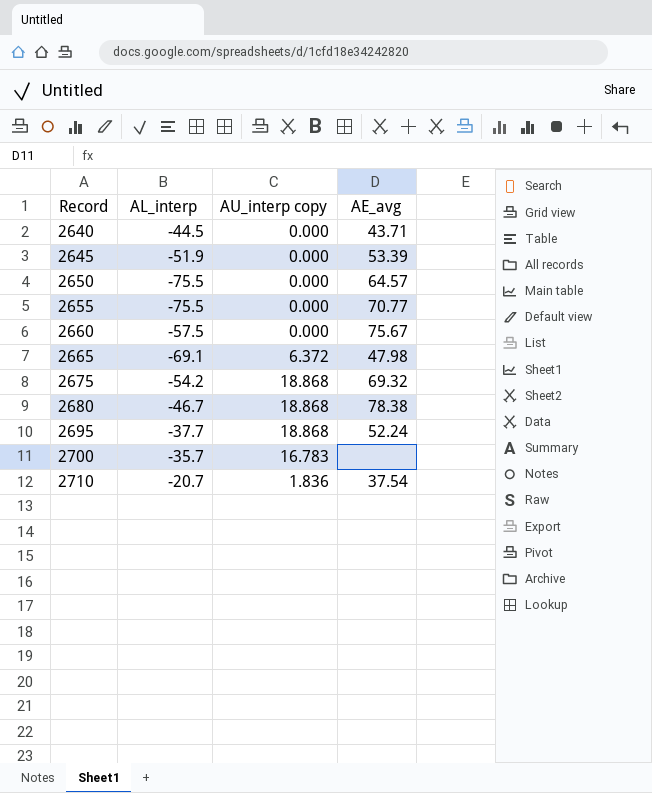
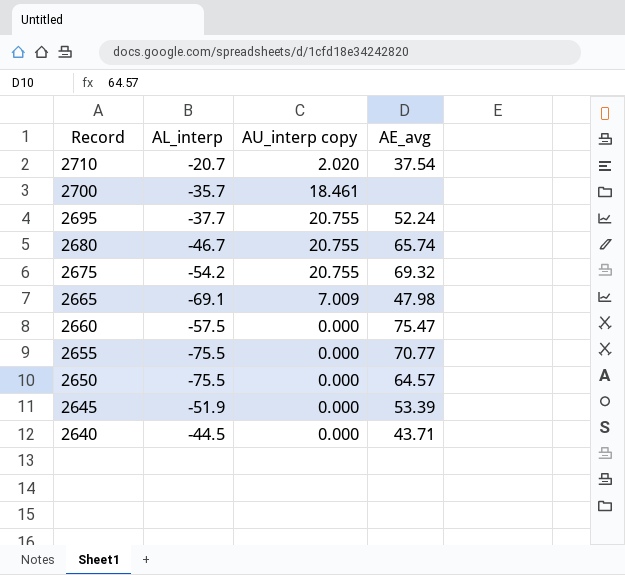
row order: Record ascending -> Record descending
2710 | AU_interp copy: 1.836 -> 2.020
2700 | AU_interp copy: 16.783 -> 18.461
2695 | AU_interp copy: 18.868 -> 20.755
2680 | AU_interp copy: 18.868 -> 20.755
2680 | AE_avg: 78.38 -> 65.74
2675 | AU_interp copy: 18.868 -> 20.755
2665 | AU_interp copy: 6.372 -> 7.009
2660 | AE_avg: 75.67 -> 75.47

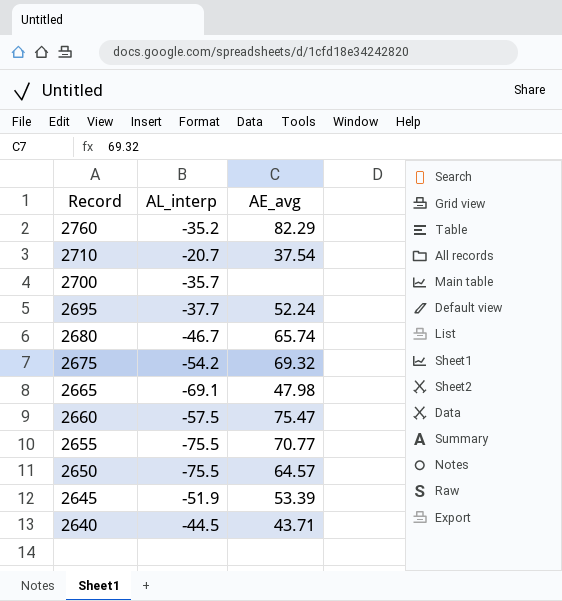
column AU_interp copy | position: 3 -> none
row 2760: none -> -35.2 | 82.29

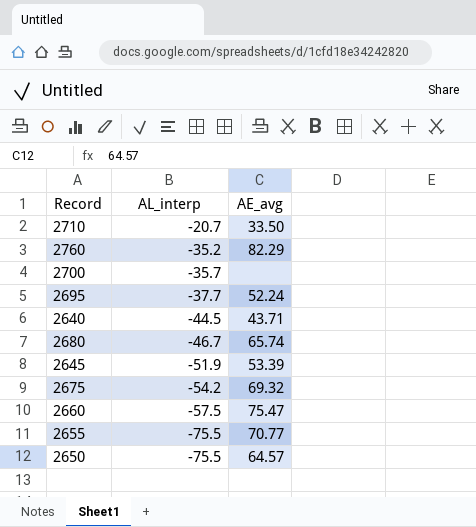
row order: Record descending -> AL_interp descending
row 2665: -69.1 | 47.98 -> none
2710 | AE_avg: 37.54 -> 33.50

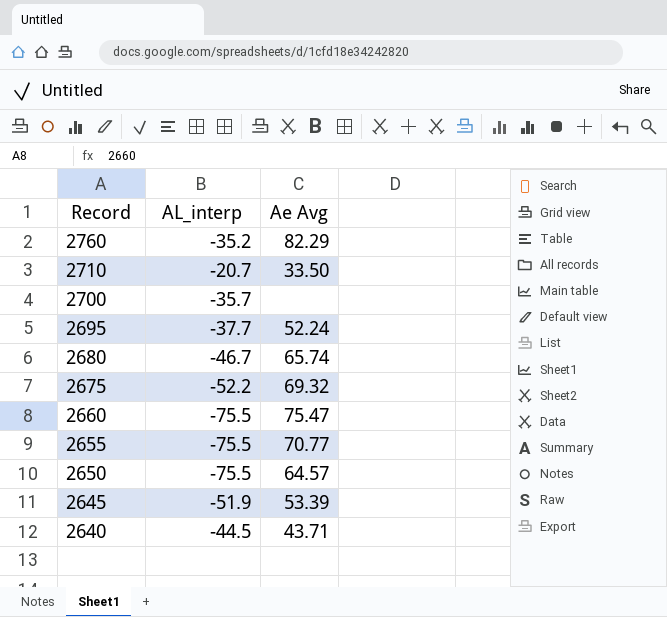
row order: AL_interp descending -> Record descending
column name: AE_avg -> Ae Avg
2675 | AL_interp: -54.2 -> -52.2
2660 | AL_interp: -57.5 -> -75.5

